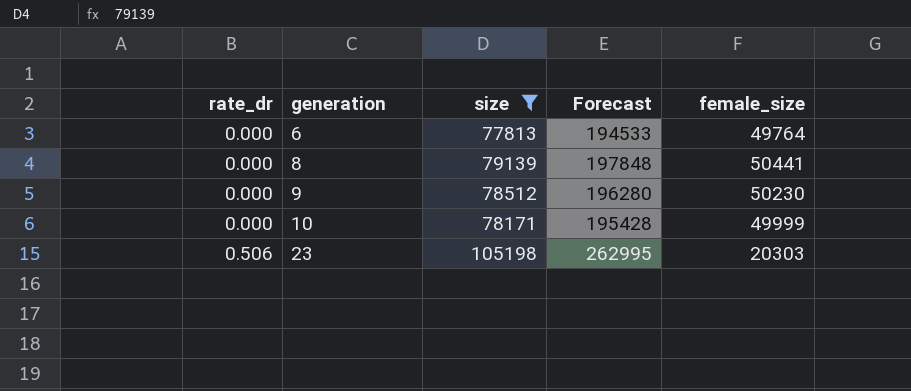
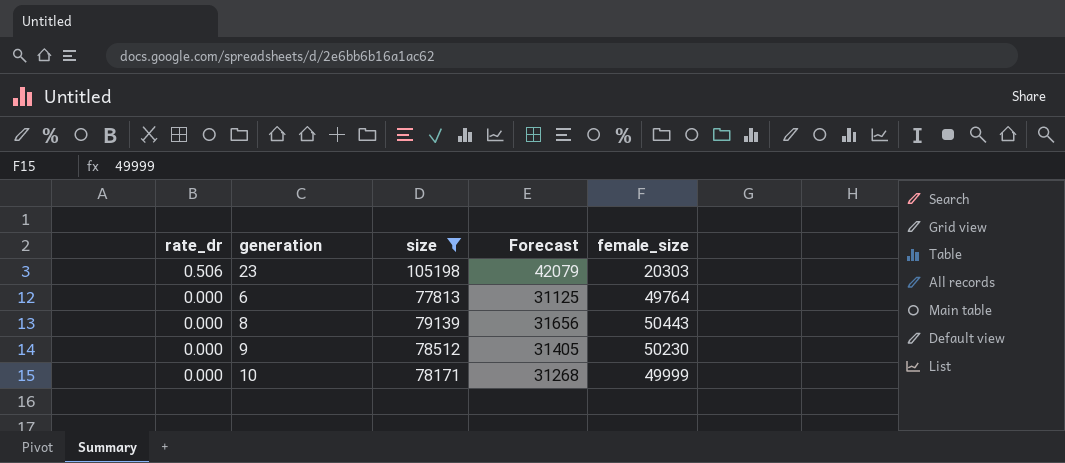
row order: rate_dr ascending -> rate_dr descending
column Forecast | formula: [size] * 2.5 -> [size] * 0.4
8 | female_size: 50441 -> 50443

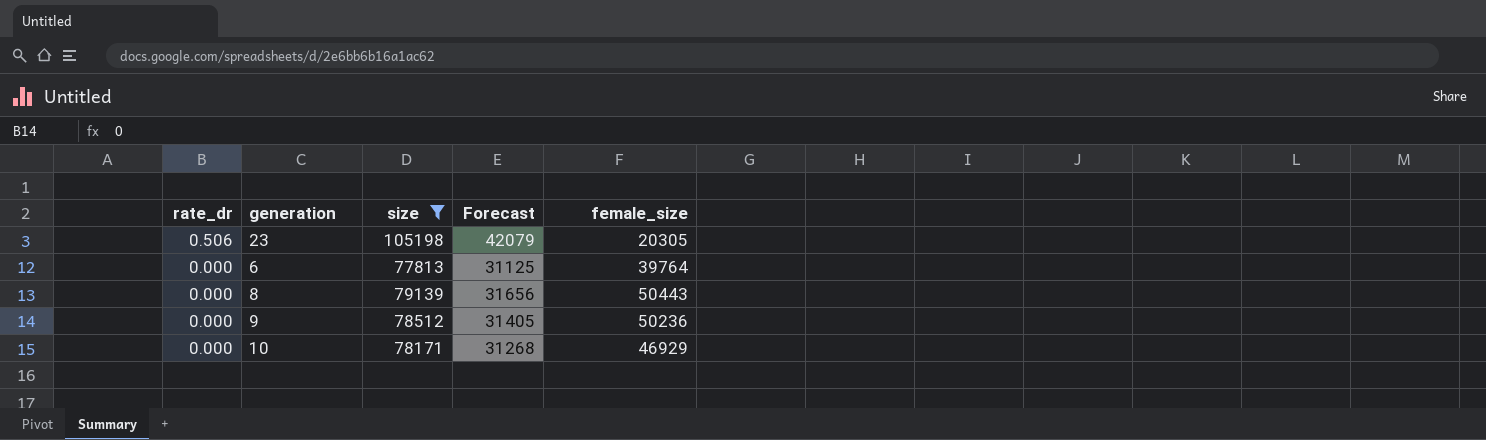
23 | female_size: 20303 -> 20305
6 | female_size: 49764 -> 39764
9 | female_size: 50230 -> 50236
10 | female_size: 49999 -> 46929

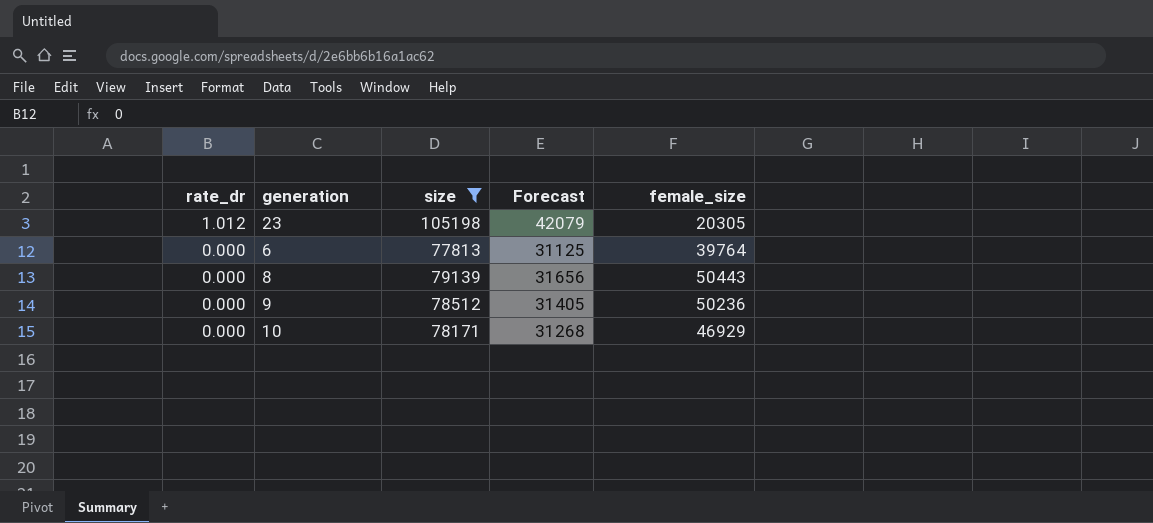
23 | rate_dr: 0.506 -> 1.012

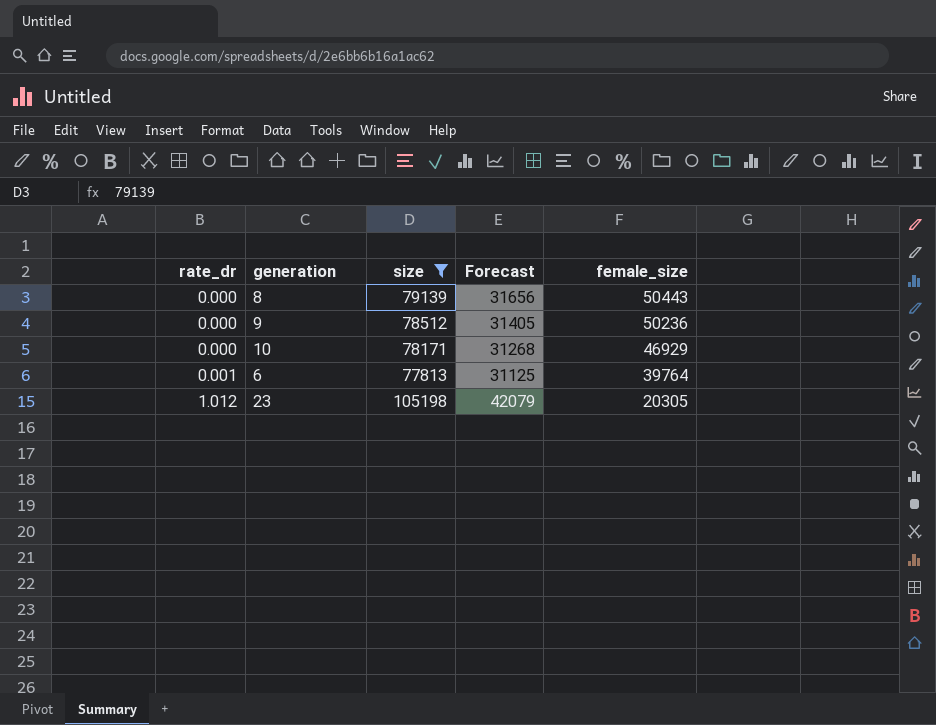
row order: rate_dr descending -> rate_dr ascending
6 | rate_dr: 0.000 -> 0.001

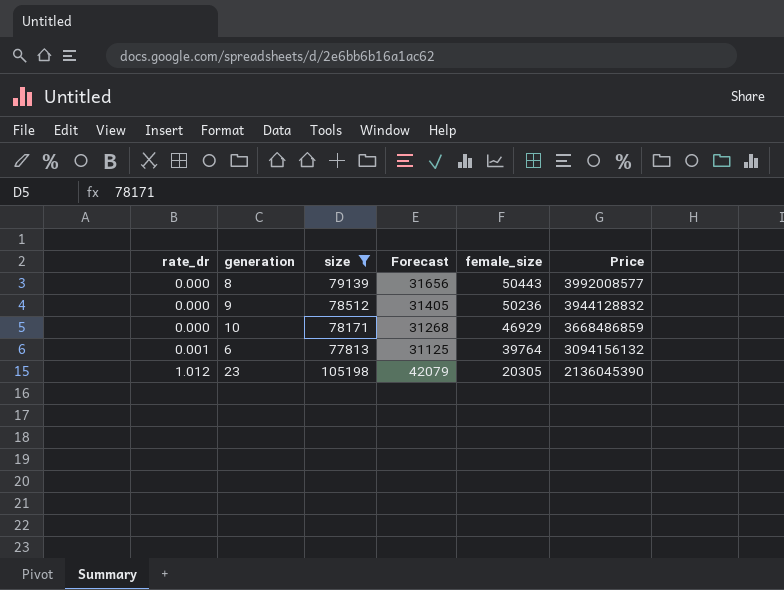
column Price | formula: none -> [size] * [female_size]

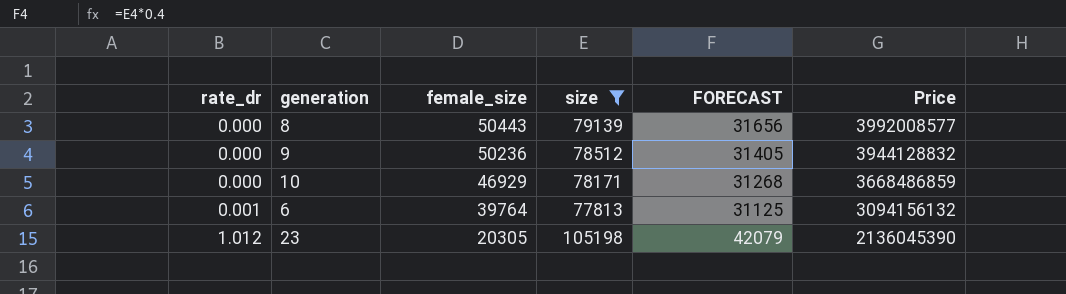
column female_size | position: 5 -> 3
column name: Forecast -> FORECAST

